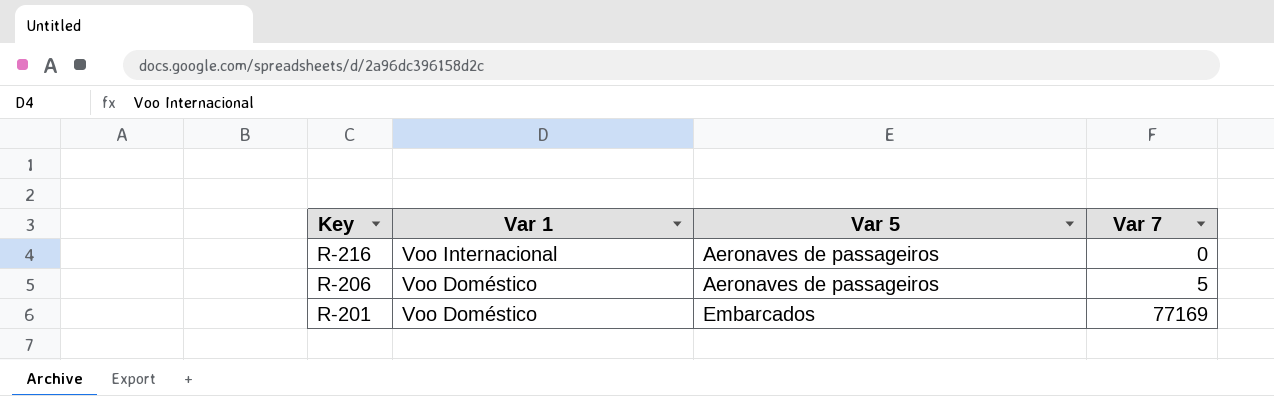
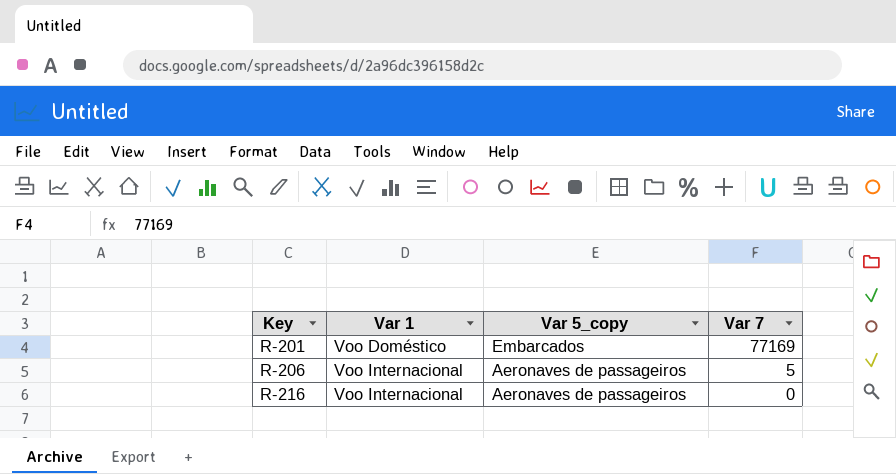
row order: Key descending -> Key ascending
column name: Var 5 -> Var 5_copy
R-206 | Var 1: Voo Doméstico -> Voo Internacional

